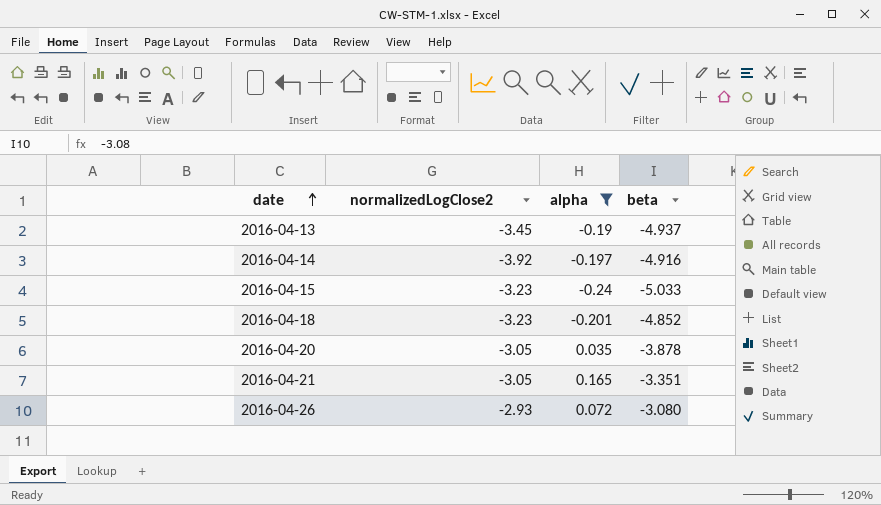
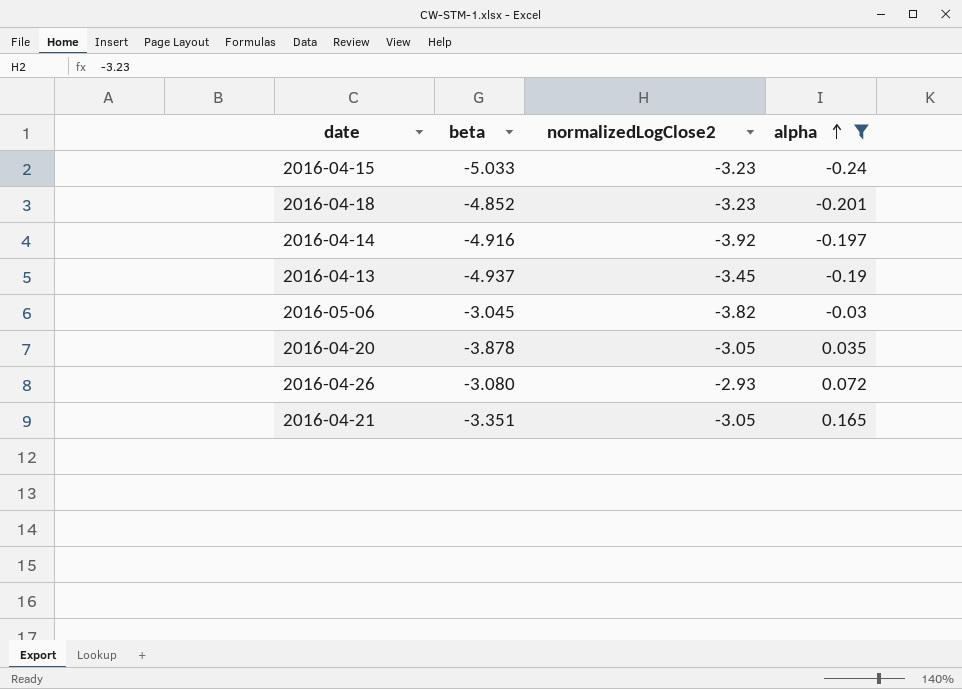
row order: date ascending -> alpha ascending
column beta | position: 4 -> 2
row 2016-05-06: none -> -3.045 | -3.82 | -0.03

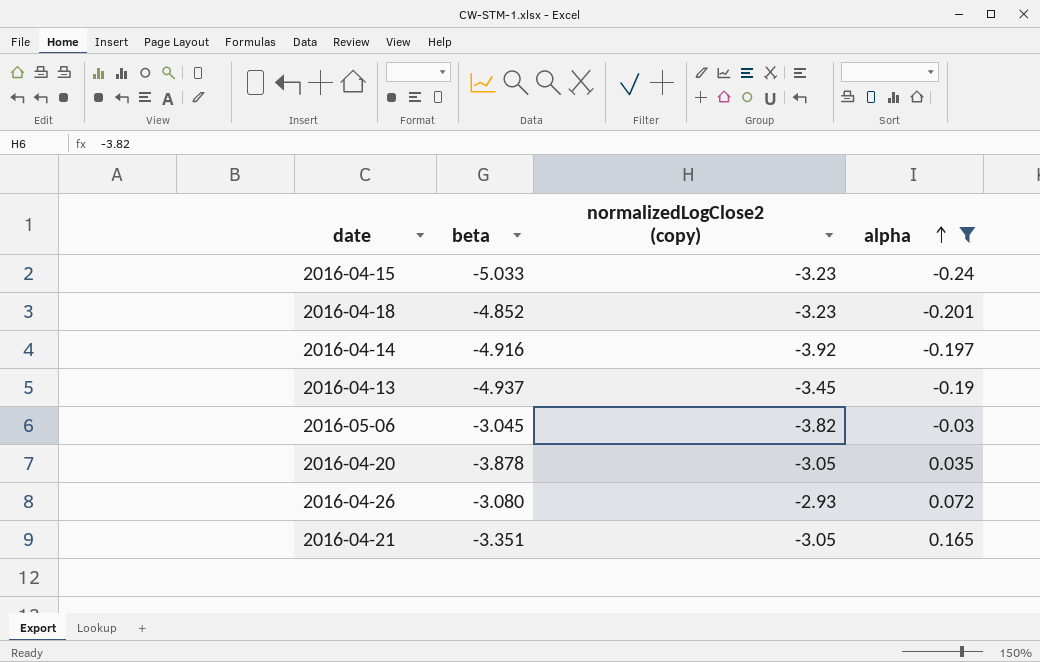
column name: normalizedLogClose2 -> normalizedLogClose2 (copy)

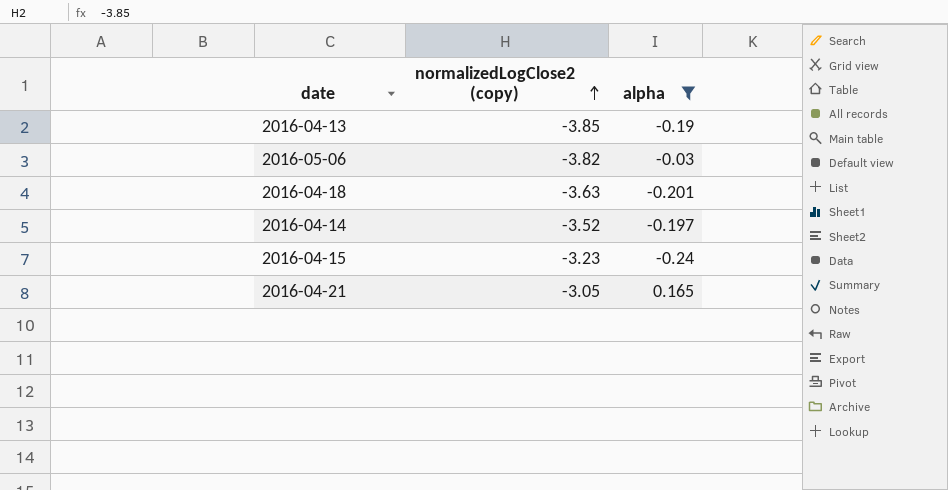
row order: alpha ascending -> normalizedLogClose2 (copy) ascending
column beta | position: 2 -> none
row 2016-04-20: -3.878 | -3.05 | 0.035 -> none
row 2016-04-26: -3.080 | -2.93 | 0.072 -> none
2016-04-13 | normalizedLogClose2 (copy): -3.45 -> -3.85
2016-04-18 | normalizedLogClose2 (copy): -3.23 -> -3.63
2016-04-14 | normalizedLogClose2 (copy): -3.92 -> -3.52

